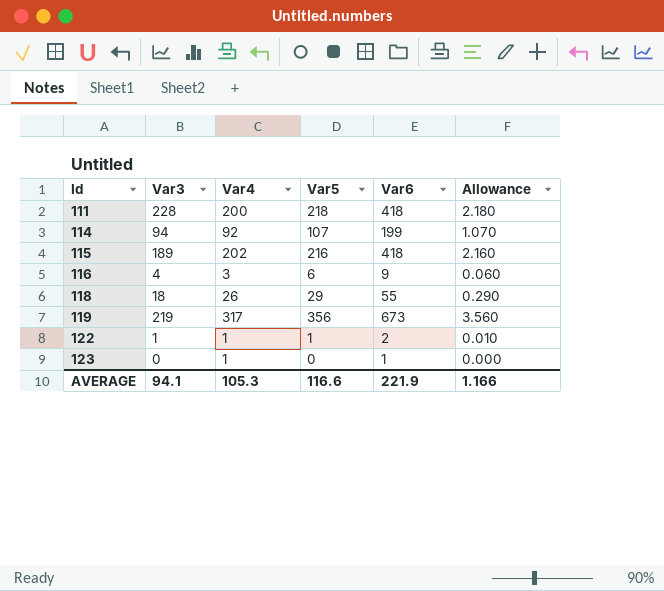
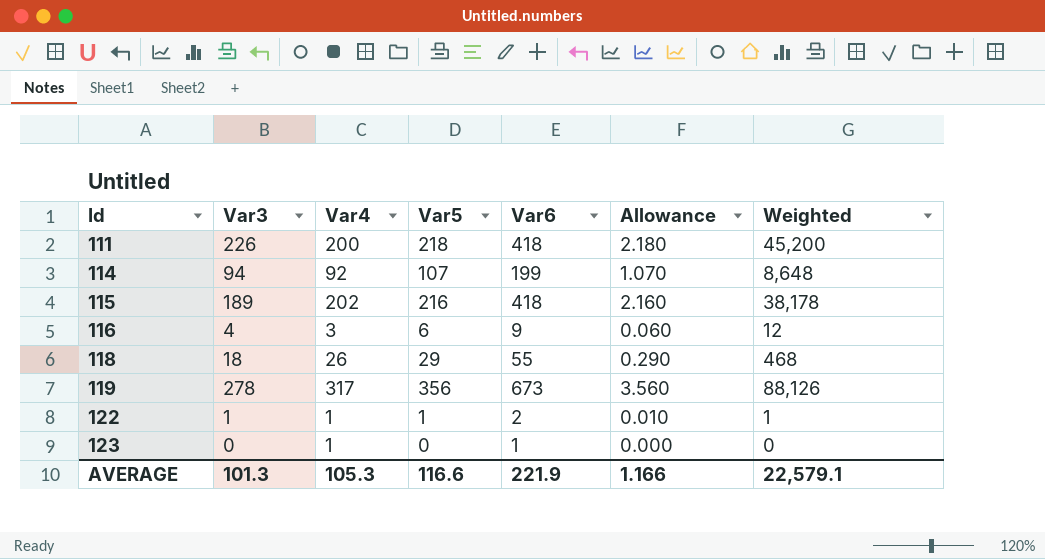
column Weighted | formula: none -> [Var3] * [Var4]
111 | Var3: 228 -> 226
119 | Var3: 219 -> 278
AVERAGE | Var3: 94.1 -> 101.3

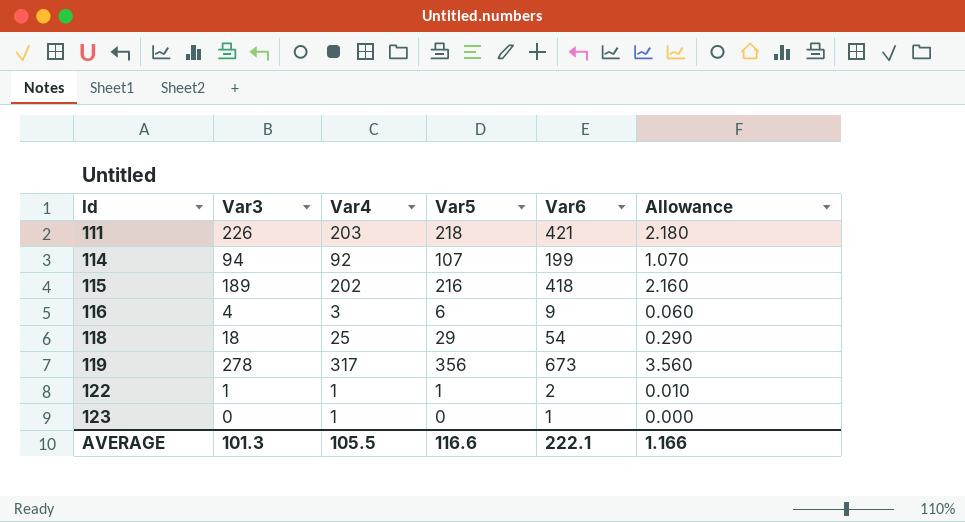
column Weighted | formula: [Var3] * [Var4] -> none
111 | Var4: 200 -> 203
111 | Var6: 418 -> 421
118 | Var4: 26 -> 25
118 | Var6: 55 -> 54
AVERAGE | Var4: 105.3 -> 105.5
AVERAGE | Var6: 221.9 -> 222.1

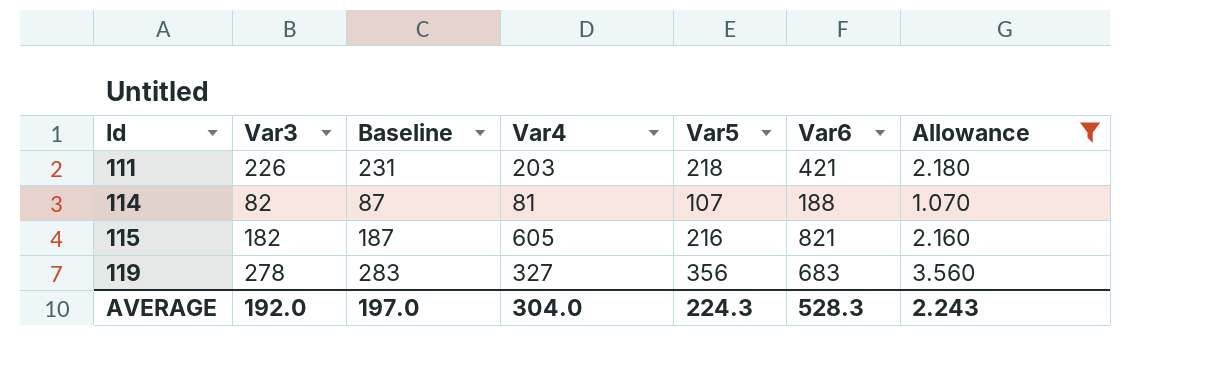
filter: none -> Allowance >= 1.070
column Baseline | formula: none -> [Var3] + 5
114 | Var3: 94 -> 82
114 | Var4: 92 -> 81
114 | Var6: 199 -> 188
115 | Var3: 189 -> 182
115 | Var4: 202 -> 605
115 | Var6: 418 -> 821
119 | Var4: 317 -> 327
119 | Var6: 673 -> 683
AVERAGE | Var3: 101.3 -> 192.0
AVERAGE | Var4: 105.5 -> 304.0
AVERAGE | Var5: 116.6 -> 224.3
AVERAGE | Var6: 222.1 -> 528.3
AVERAGE | Allowance: 1.166 -> 2.243

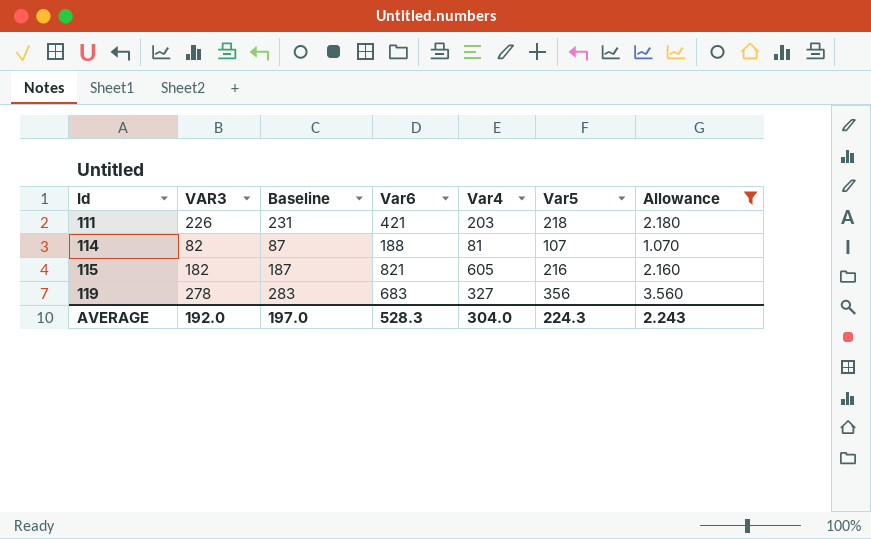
column name: Var3 -> VAR3
column Var6 | position: 6 -> 4

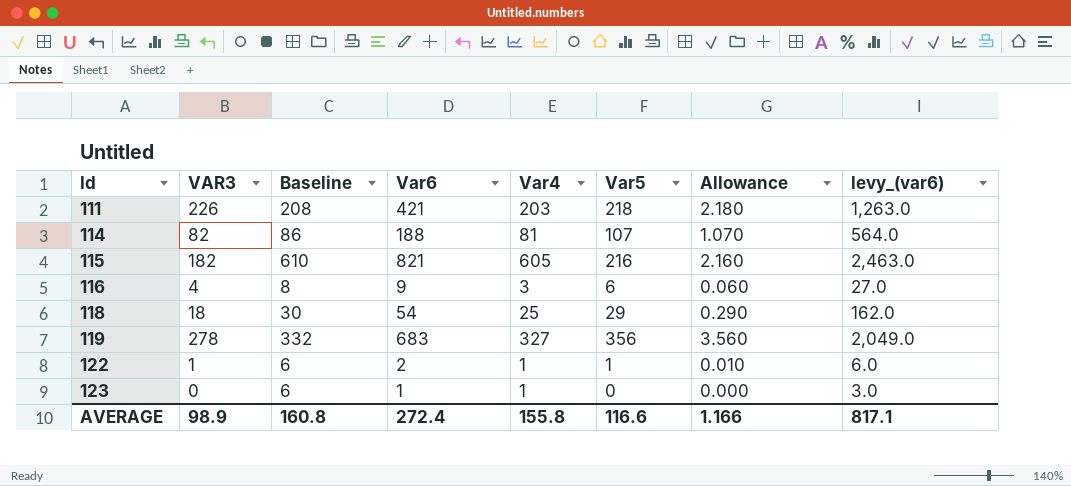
filter: Allowance >= 1.070 -> none
column Baseline | formula: [VAR3] + 5 -> [Var4] + 5
column levy_(var6) | formula: none -> [Var6] * 3
AVERAGE | VAR3: 192.0 -> 98.9
AVERAGE | Baseline: 197.0 -> 160.8
AVERAGE | Var6: 528.3 -> 272.4
AVERAGE | Var4: 304.0 -> 155.8
AVERAGE | Var5: 224.3 -> 116.6
AVERAGE | Allowance: 2.243 -> 1.166

